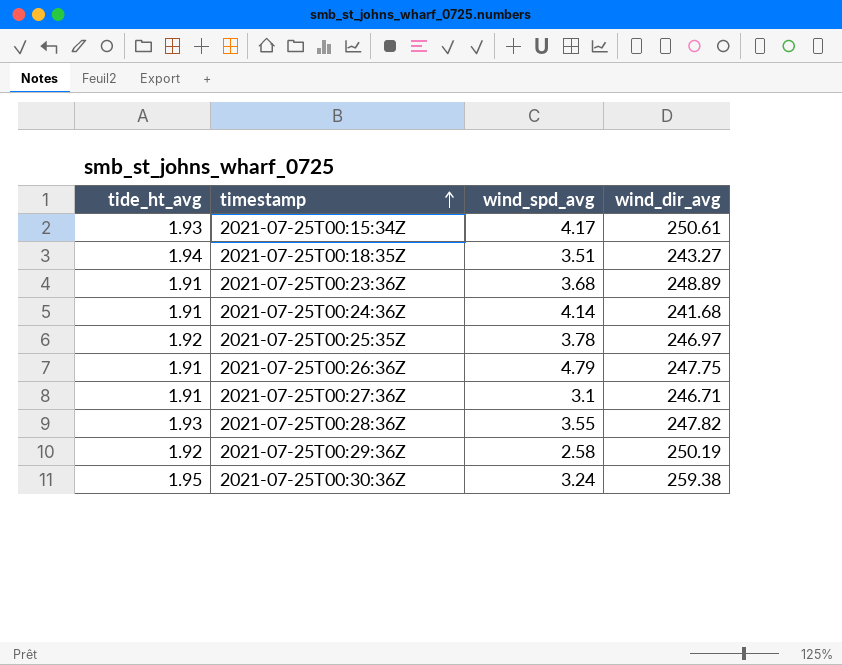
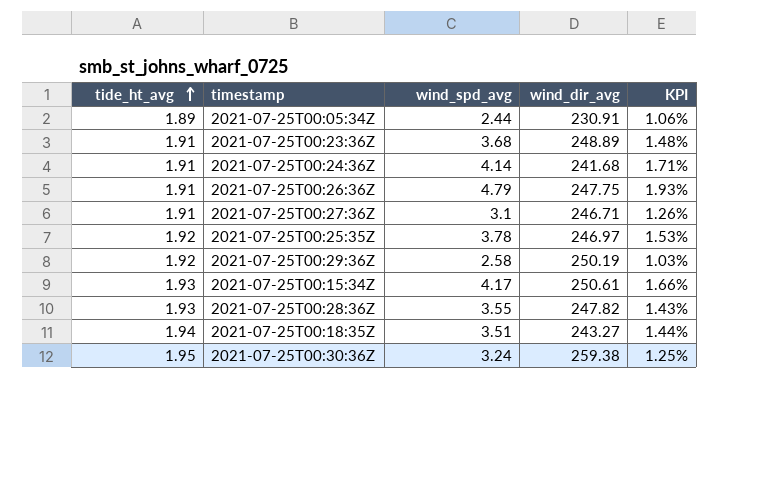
row order: timestamp ascending -> tide_ht_avg ascending
column KPI | formula: none -> [wind_spd_avg] / [wind_dir_avg]
row 2021-07-25T00:05:34Z: none -> 1.89 | 2.44 | 230.91 | 1.06%

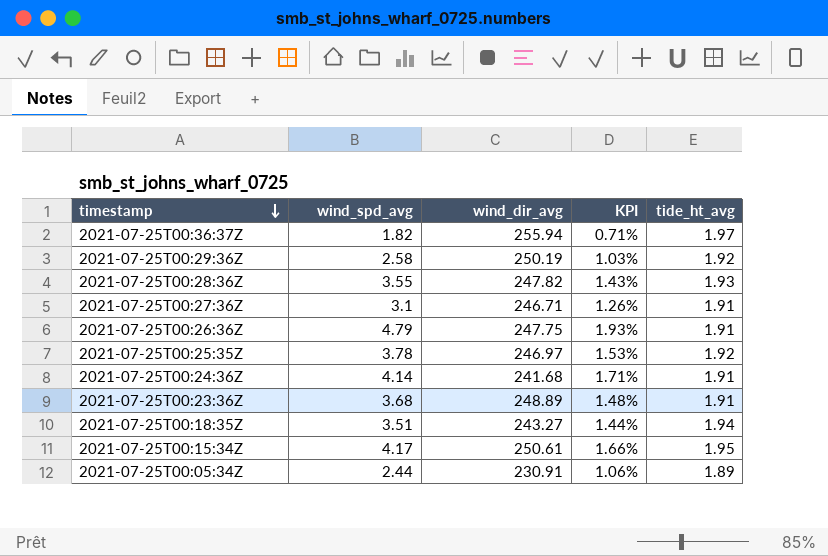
row order: tide_ht_avg ascending -> timestamp descending
column tide_ht_avg | position: 1 -> 5
row 2021-07-25T00:30:36Z: 1.95 | 3.24 | 259.38 | 1.25% -> none
row 2021-07-25T00:36:37Z: none -> 1.82 | 255.94 | 0.71% | 1.97
2021-07-25T00:15:34Z | tide_ht_avg: 1.93 -> 1.95

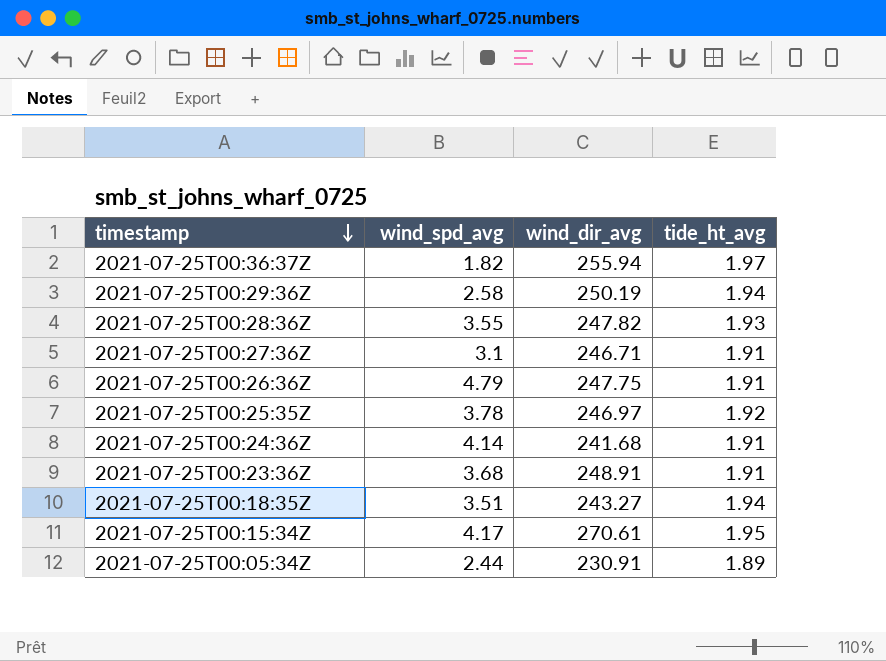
column KPI | formula: [wind_spd_avg] / [wind_dir_avg] -> none
2021-07-25T00:29:36Z | tide_ht_avg: 1.92 -> 1.94
2021-07-25T00:23:36Z | wind_dir_avg: 248.89 -> 248.91
2021-07-25T00:15:34Z | wind_dir_avg: 250.61 -> 270.61

